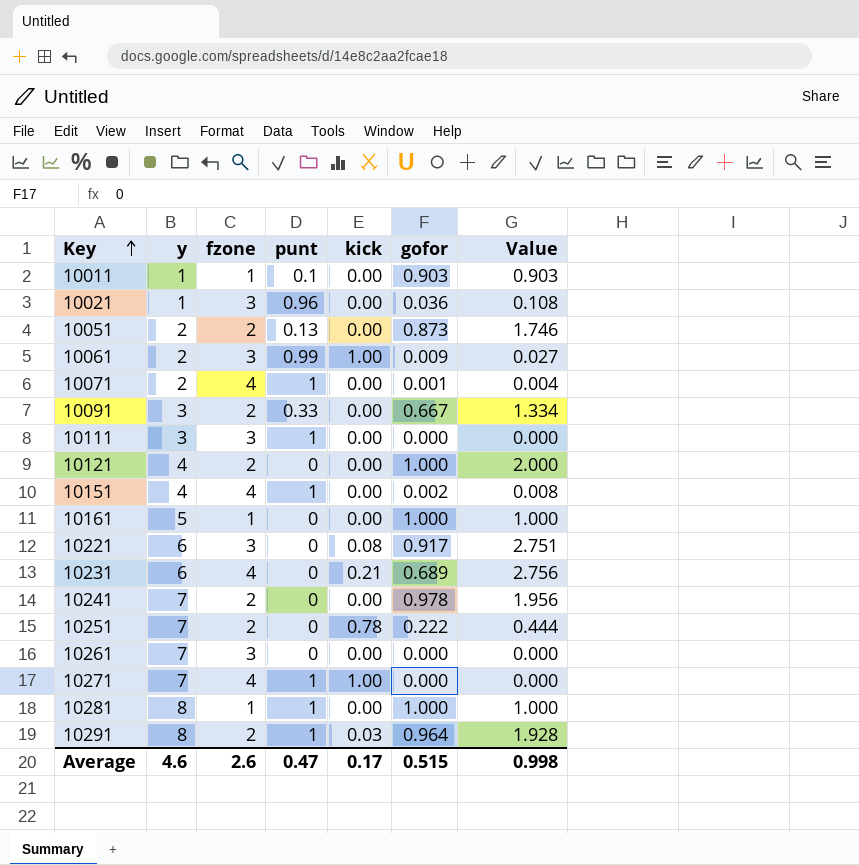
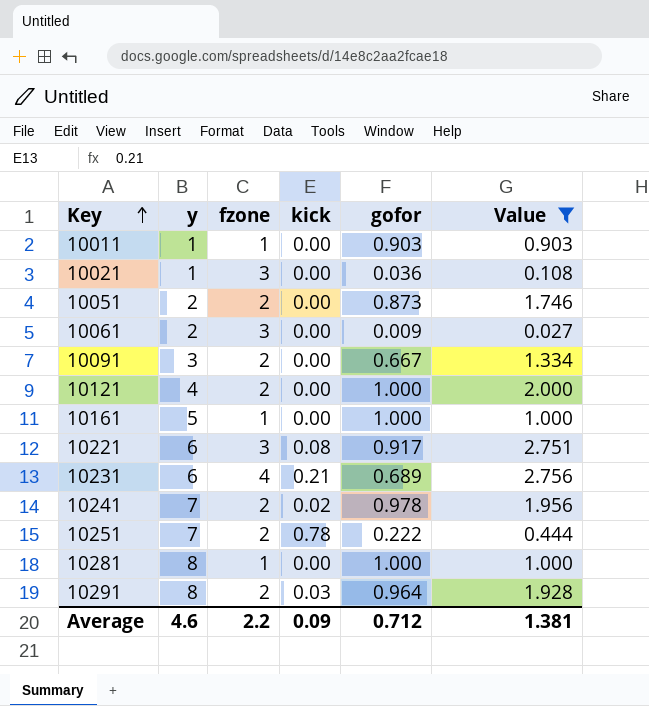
filter: none -> Value >= 0.027
column punt | position: 4 -> none
10061 | kick: 1.00 -> 0.00
10241 | kick: 0.00 -> 0.02
Average | fzone: 2.6 -> 2.2
Average | kick: 0.17 -> 0.09
Average | gofor: 0.515 -> 0.712
Average | Value: 0.998 -> 1.381

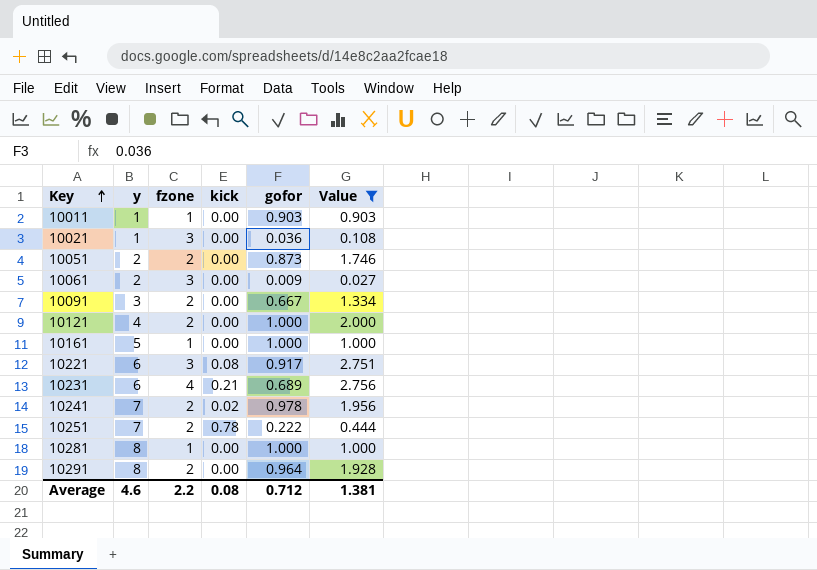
10291 | kick: 0.03 -> 0.00
Average | kick: 0.09 -> 0.08

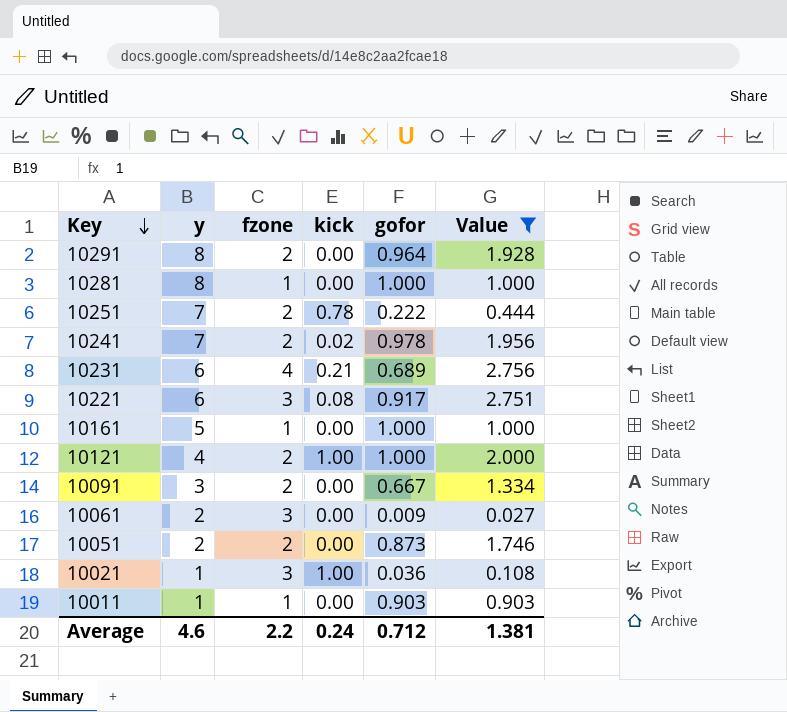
row order: Key ascending -> Key descending
10121 | kick: 0.00 -> 1.00
10021 | kick: 0.00 -> 1.00
Average | kick: 0.08 -> 0.24

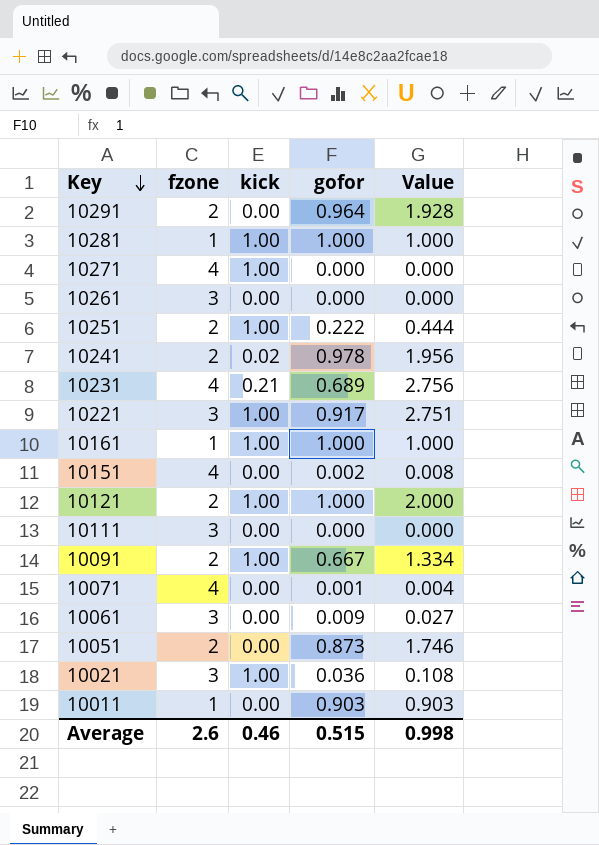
filter: Value >= 0.027 -> none
column y | position: 2 -> none
10281 | kick: 0.00 -> 1.00
10251 | kick: 0.78 -> 1.00
10221 | kick: 0.08 -> 1.00
10161 | kick: 0.00 -> 1.00
10091 | kick: 0.00 -> 1.00
Average | fzone: 2.2 -> 2.6
Average | kick: 0.24 -> 0.46
Average | gofor: 0.712 -> 0.515
Average | Value: 1.381 -> 0.998

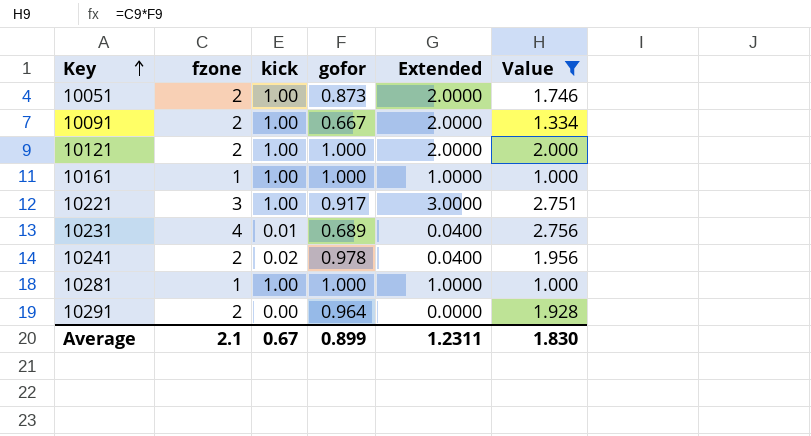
filter: none -> Value >= 1.000
row order: Key descending -> Key ascending
column Extended | formula: none -> [fzone] * [kick]
10051 | kick: 0.00 -> 1.00
10231 | kick: 0.21 -> 0.01
Average | fzone: 2.6 -> 2.1
Average | kick: 0.46 -> 0.67
Average | gofor: 0.515 -> 0.899
Average | Value: 0.998 -> 1.830

